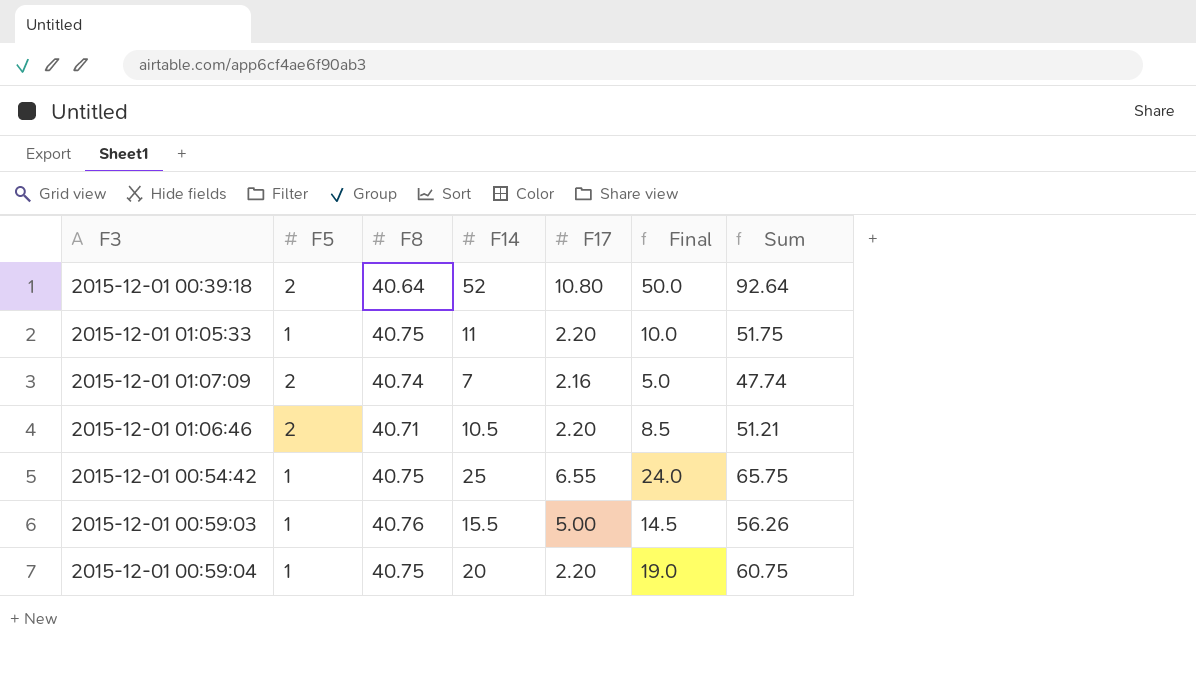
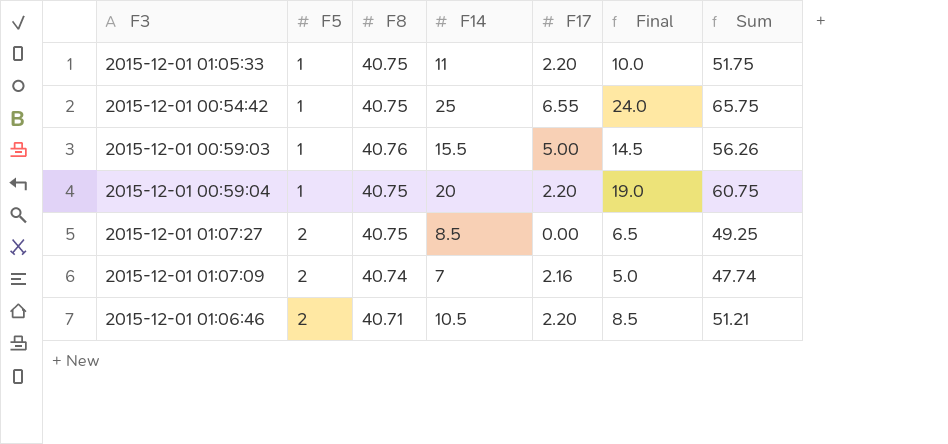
row order: none -> F5 ascending
row 2015-12-01 00:39:18: 2 | 40.64 | 52 | 10.80 | 50.0 | 92.64 -> none
row 2015-12-01 01:07:27: none -> 2 | 40.75 | 8.5 | 0.00 | 6.5 | 49.25

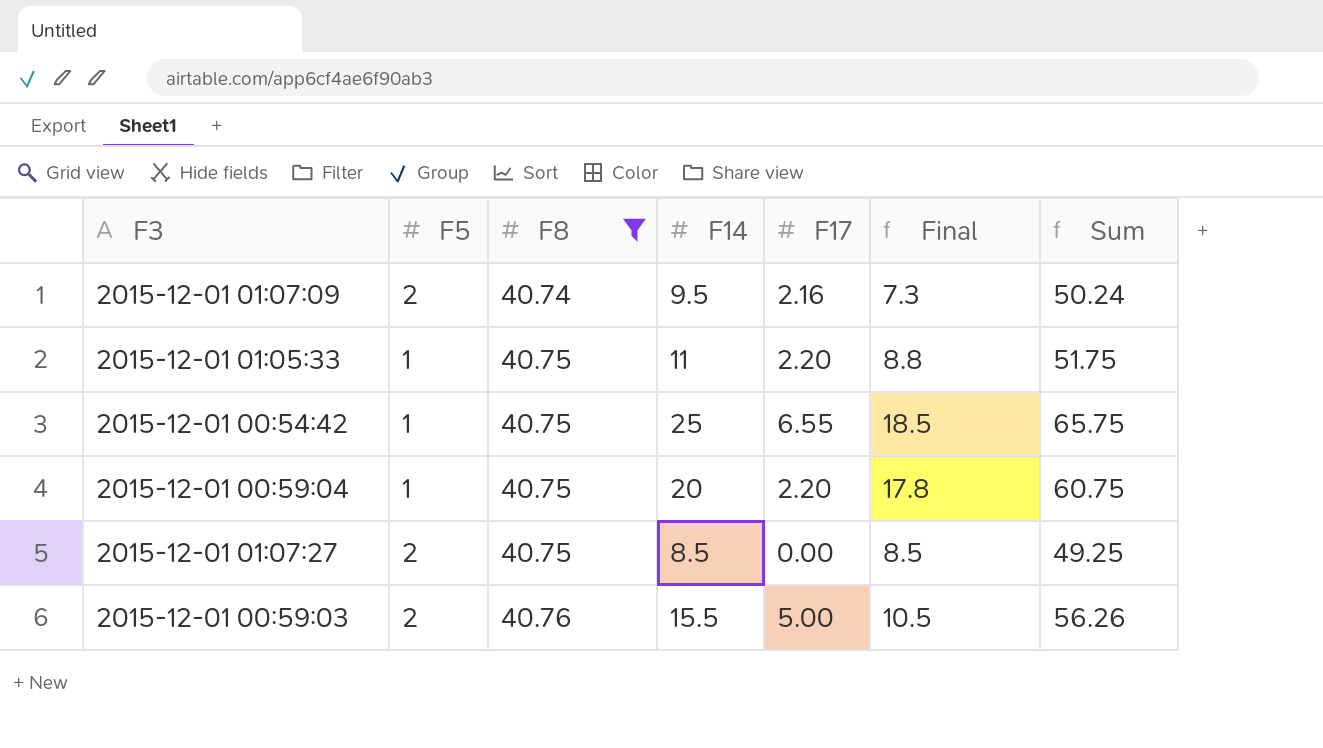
filter: none -> F8 != 40.71
row order: F5 ascending -> F8 ascending
column Final | formula: [F14] - [F5] -> [F14] - [F17]
2015-12-01 01:07:09 | F14: 7 -> 9.5
2015-12-01 01:07:09 | Sum: 47.74 -> 50.24
2015-12-01 00:59:03 | F5: 1 -> 2

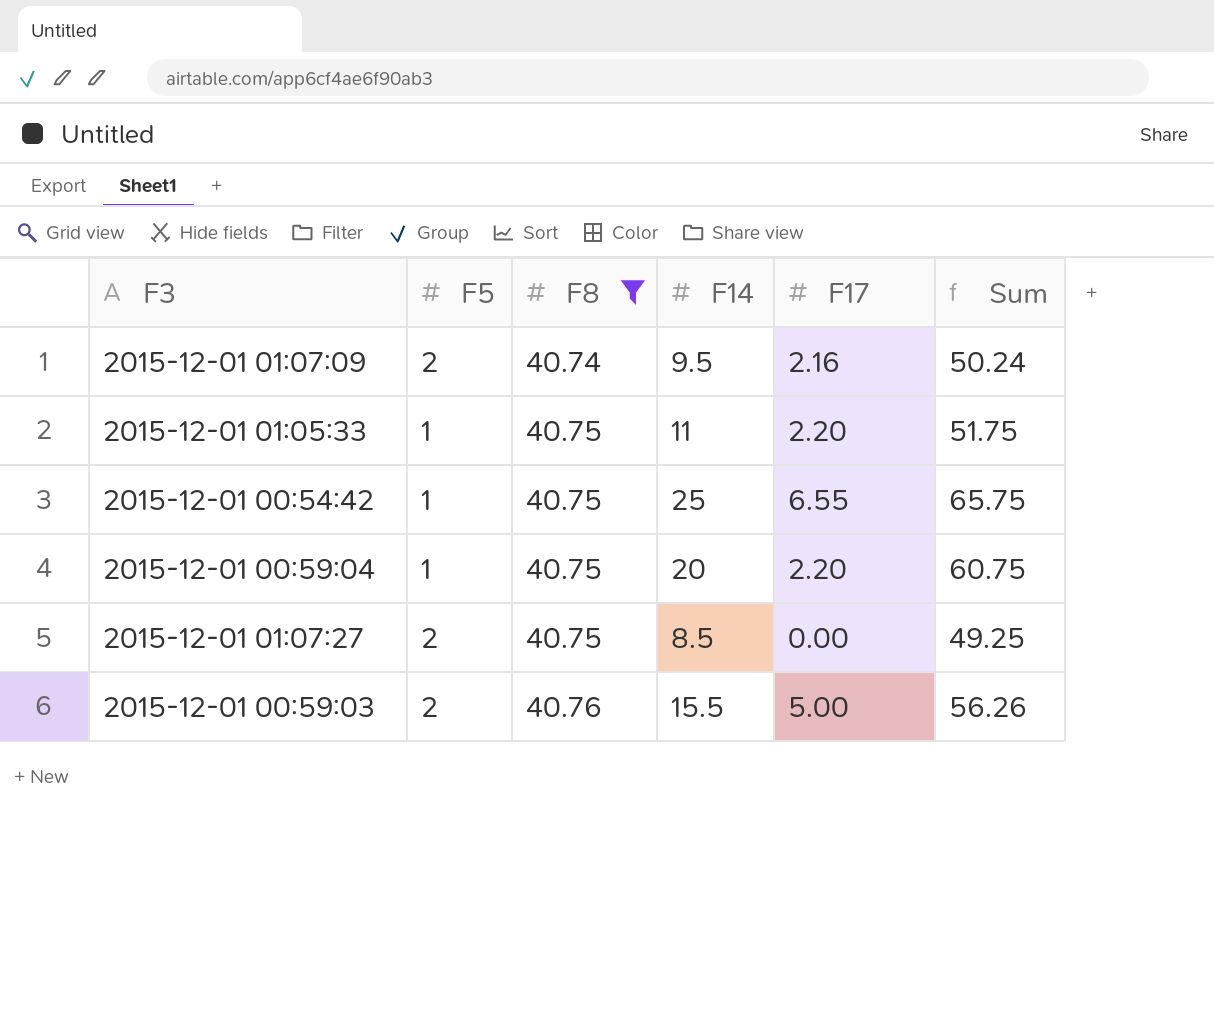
column Final | formula: [F14] - [F17] -> none

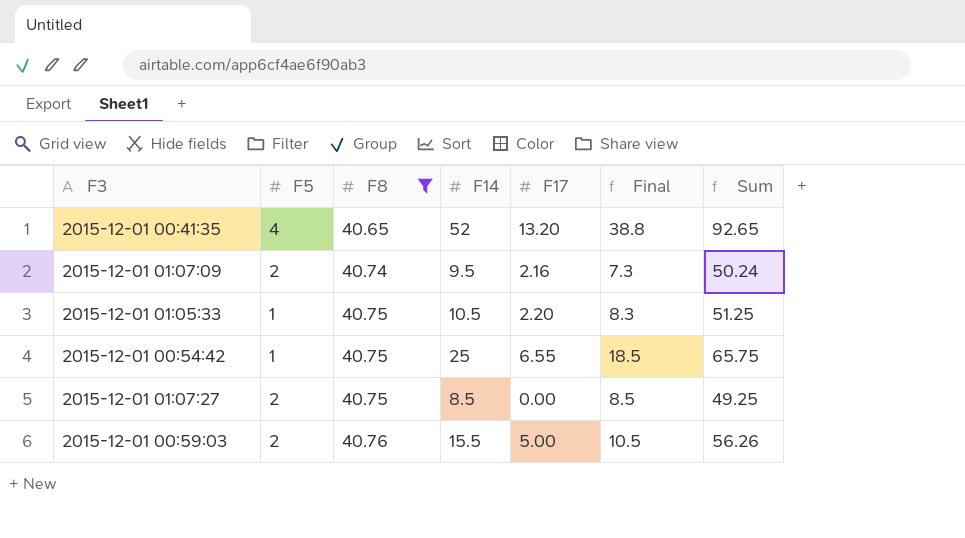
column Final | formula: none -> [F14] - [F17]
row 2015-12-01 00:59:04: 1 | 40.75 | 20 | 2.20 | 60.75 -> none
row 2015-12-01 00:41:35: none -> 4 | 40.65 | 52 | 13.20 | 38.8 | 92.65
2015-12-01 01:05:33 | F14: 11 -> 10.5
2015-12-01 01:05:33 | Sum: 51.75 -> 51.25

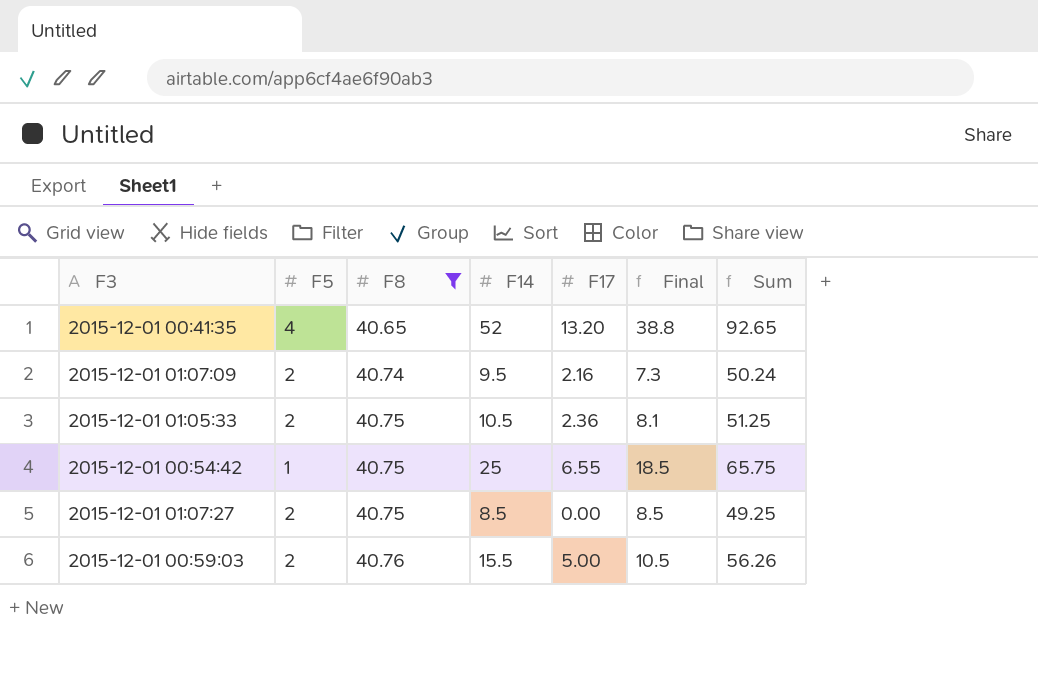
2015-12-01 01:05:33 | F5: 1 -> 2
2015-12-01 01:05:33 | F17: 2.20 -> 2.36
2015-12-01 01:05:33 | Final: 8.3 -> 8.1

